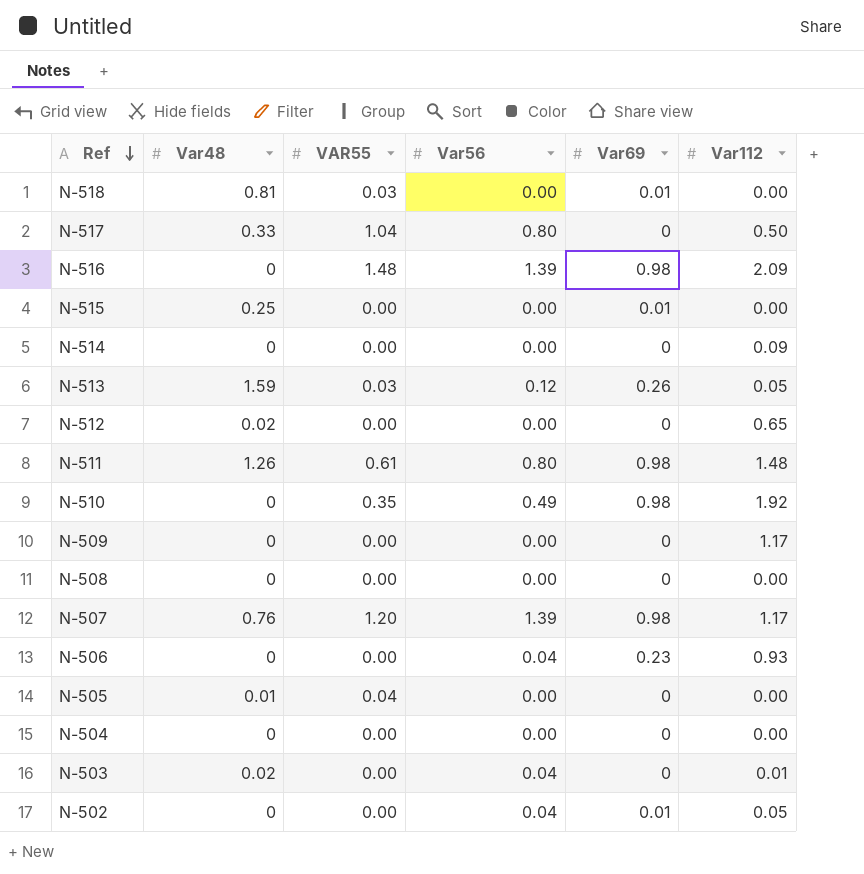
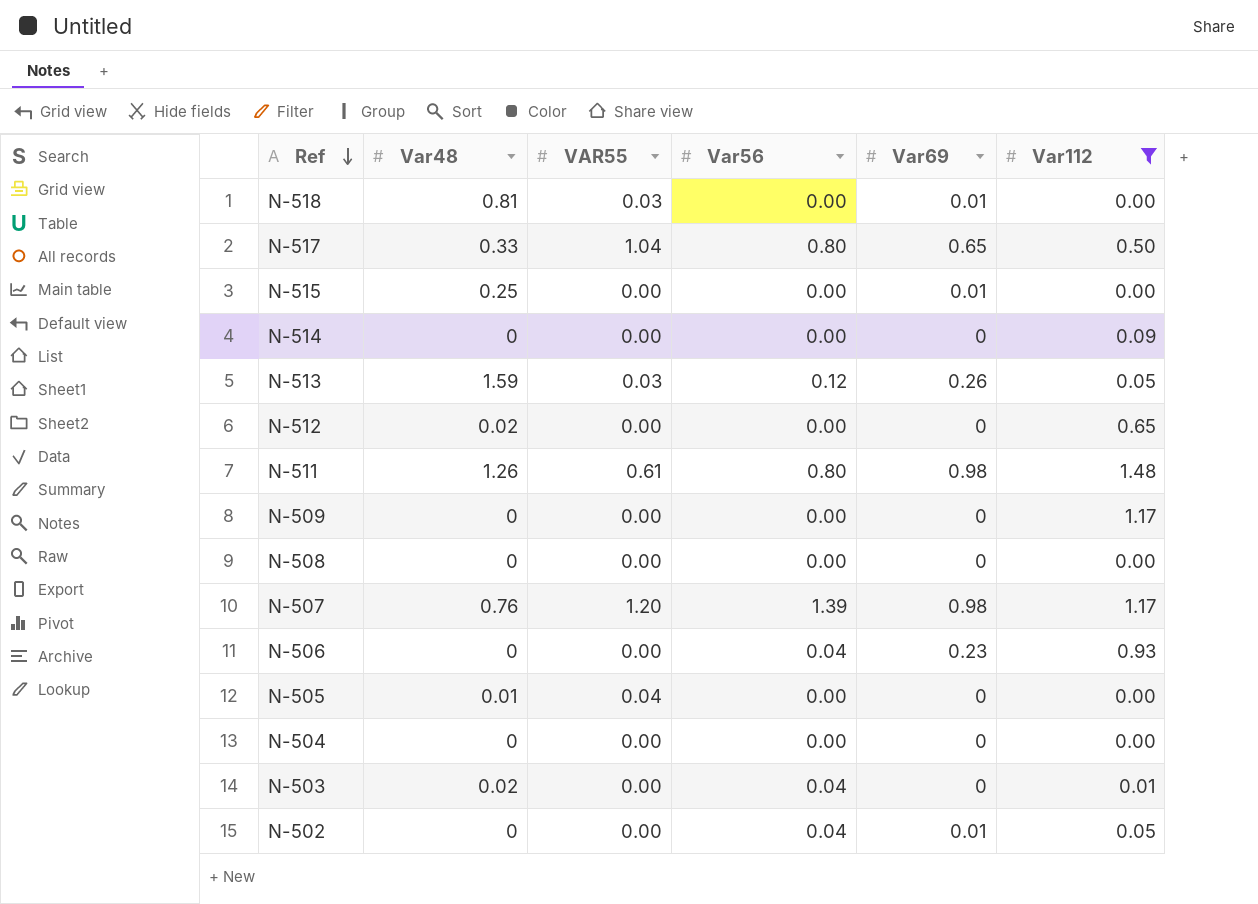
filter: none -> Var112 <= 1.48
N-517 | Var69: 0 -> 0.65

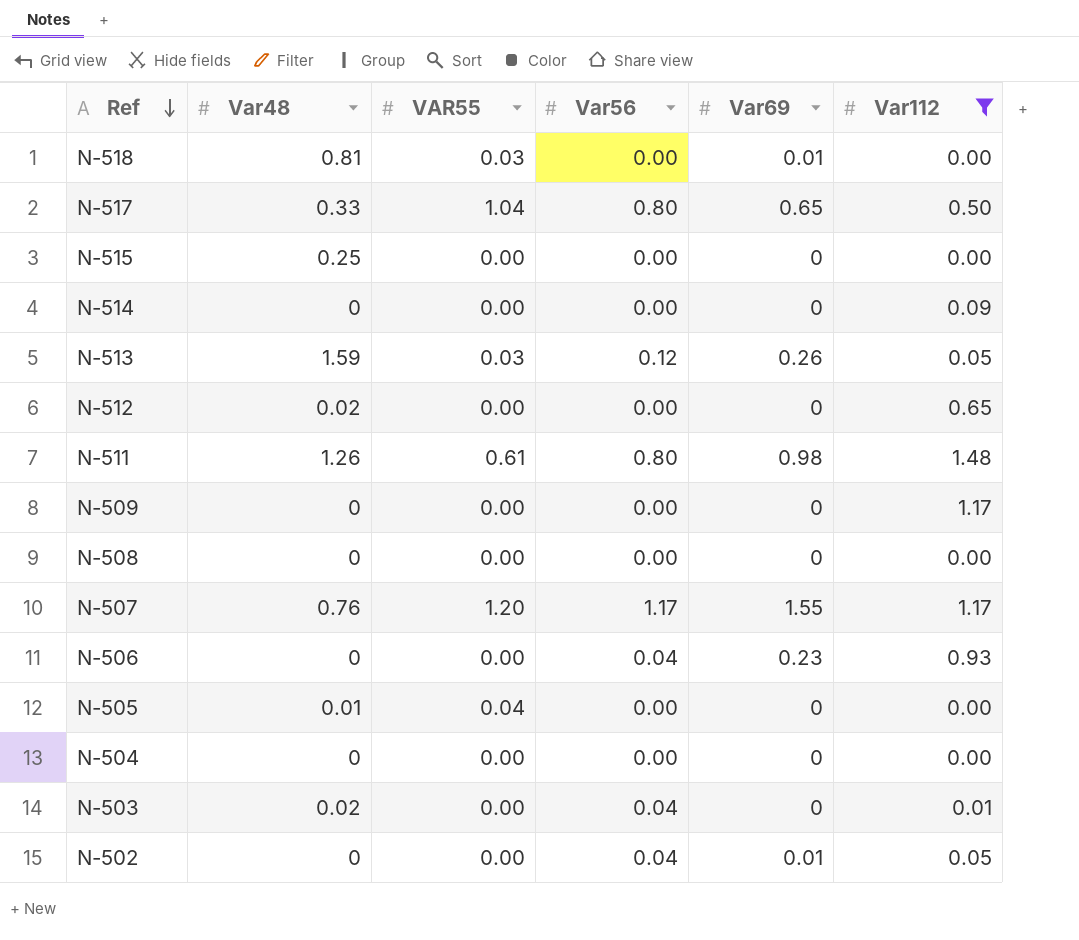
N-515 | Var69: 0.01 -> 0
N-507 | Var56: 1.39 -> 1.17
N-507 | Var69: 0.98 -> 1.55

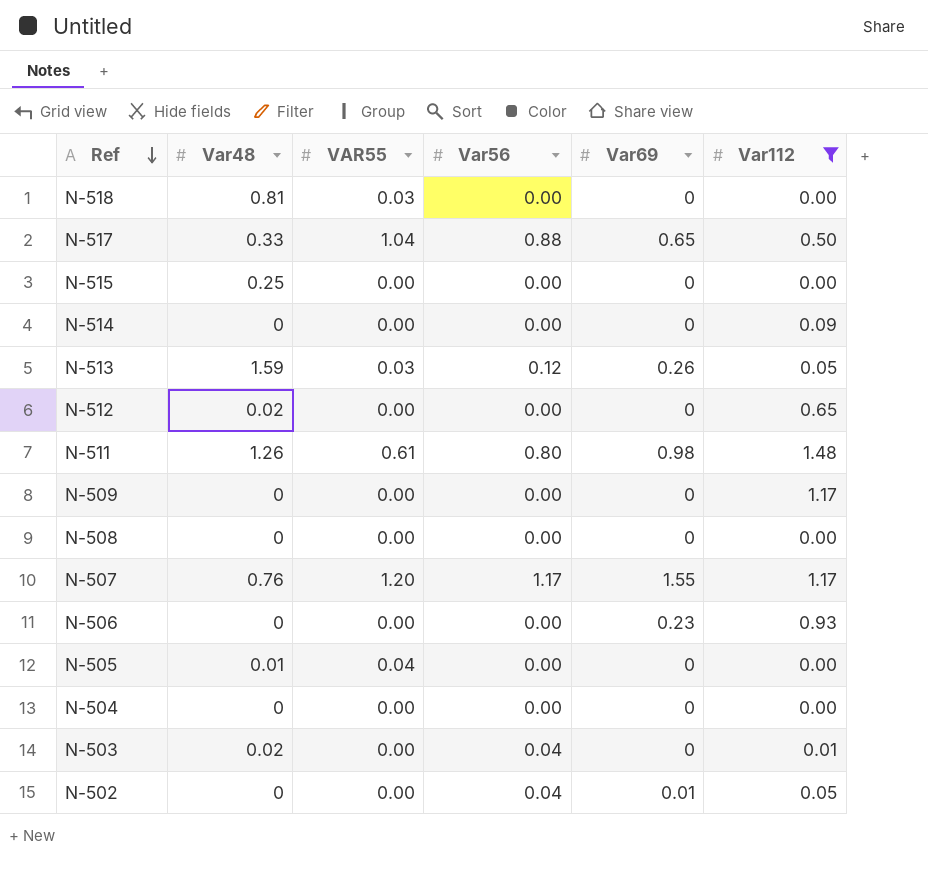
N-518 | Var69: 0.01 -> 0
N-517 | Var56: 0.80 -> 0.88
N-506 | Var56: 0.04 -> 0.00

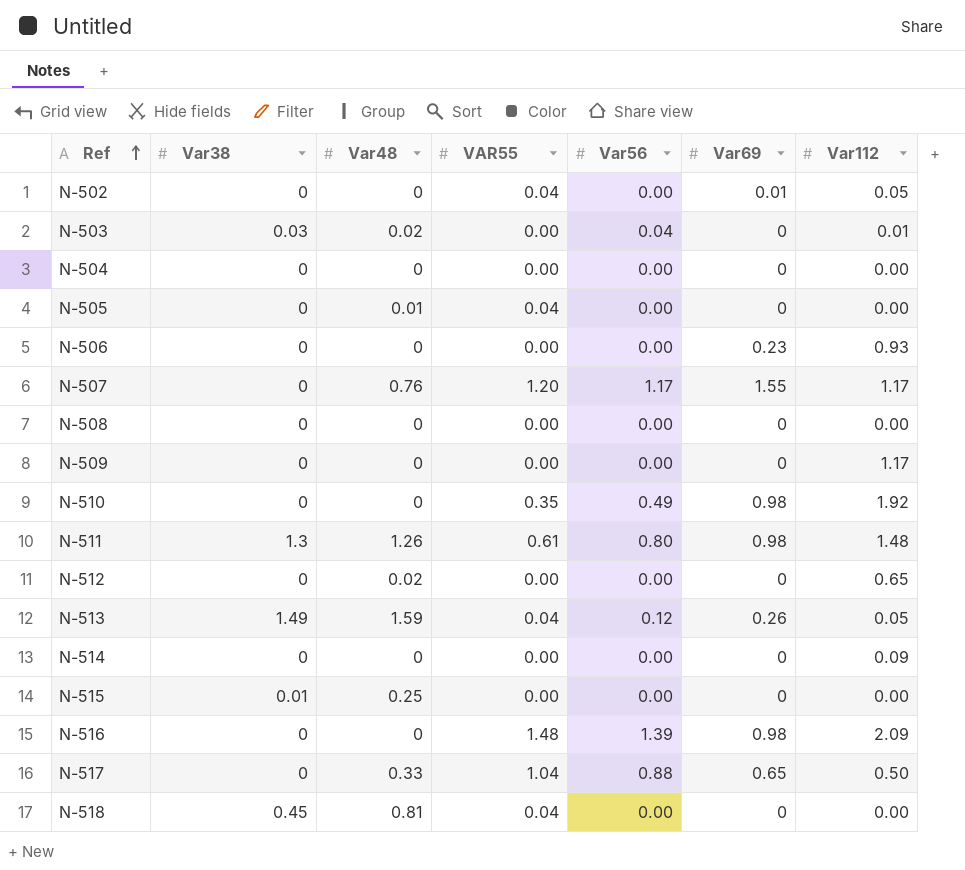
filter: Var112 <= 1.48 -> none
row order: Ref descending -> Ref ascending
column Var38 | position: none -> 2
N-502 | VAR55: 0.00 -> 0.04
N-502 | Var56: 0.04 -> 0.00
N-513 | VAR55: 0.03 -> 0.04
N-518 | VAR55: 0.03 -> 0.04

